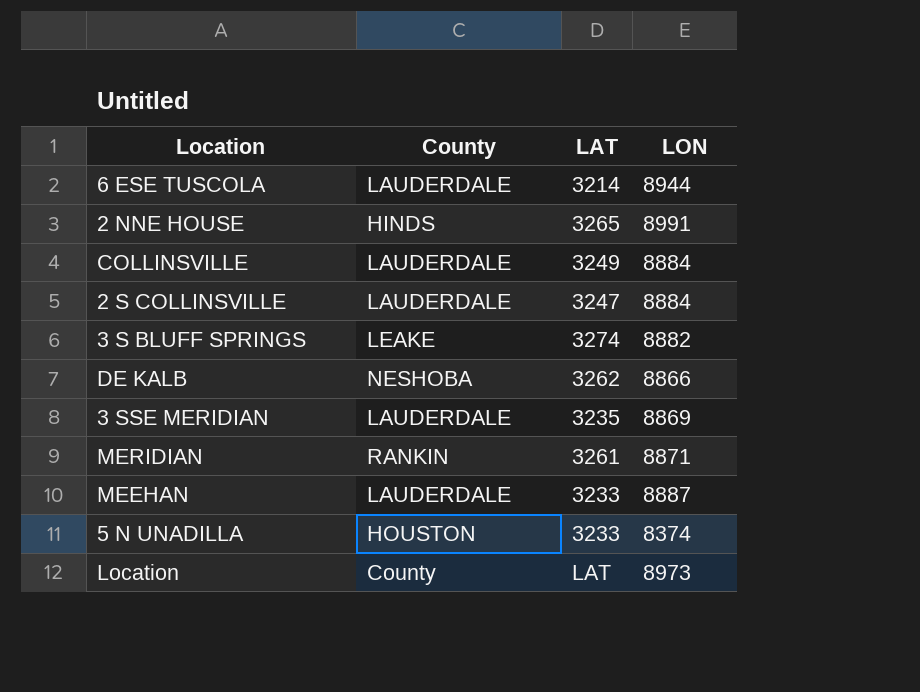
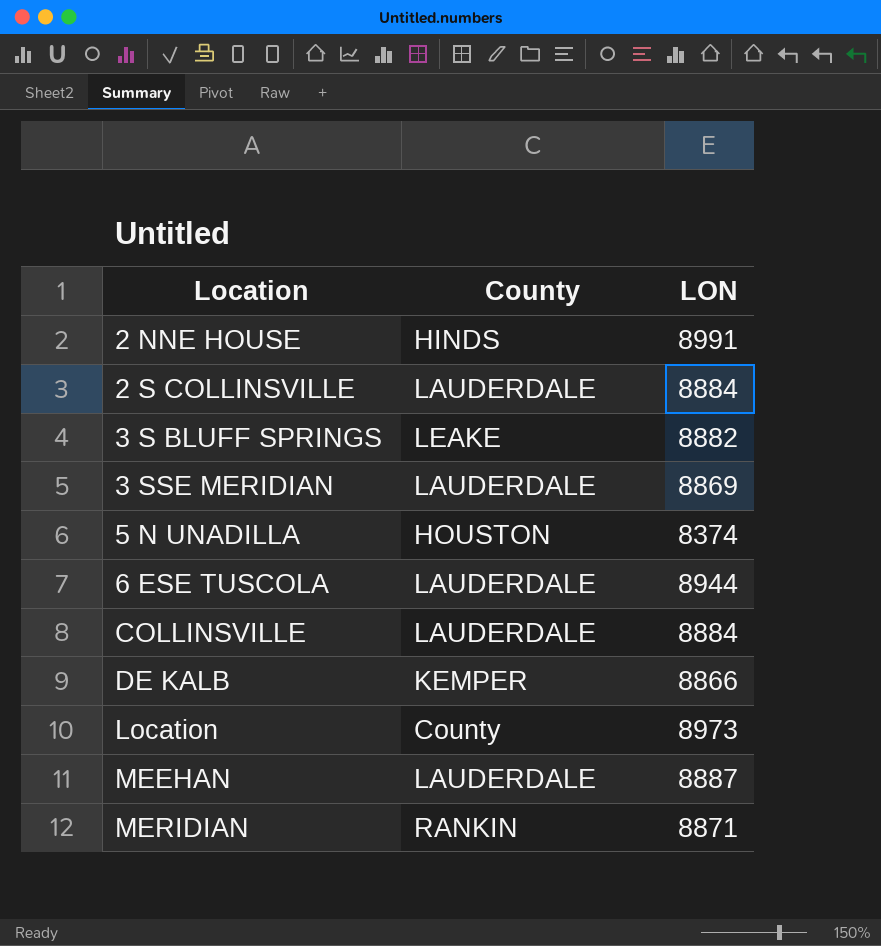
row order: none -> Location ascending
column LAT | position: 3 -> none
DE KALB | County: NESHOBA -> KEMPER

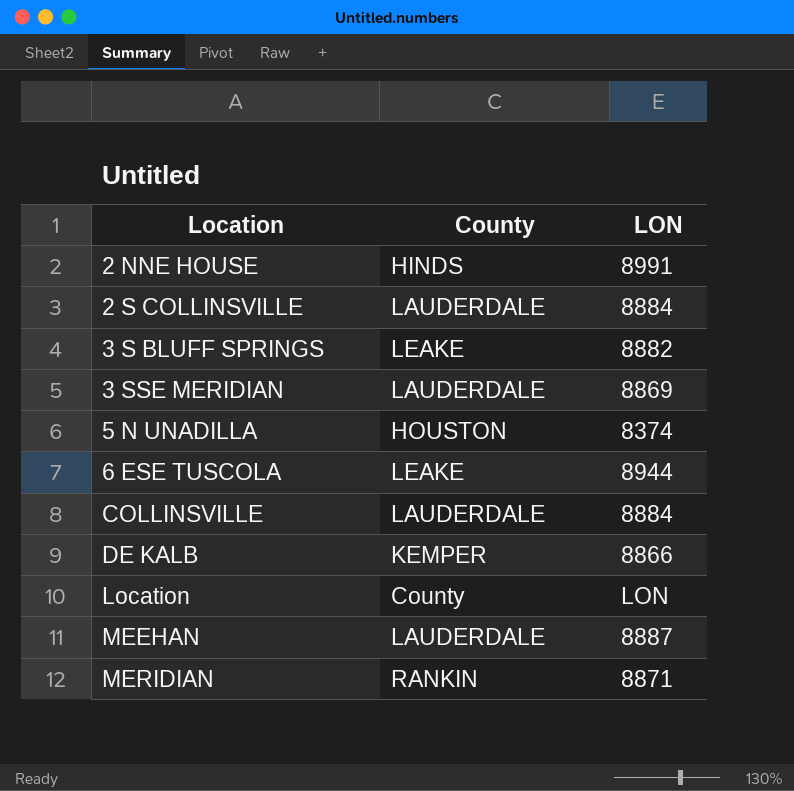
6 ESE TUSCOLA | County: LAUDERDALE -> LEAKE
Location | LON: 8973 -> LON

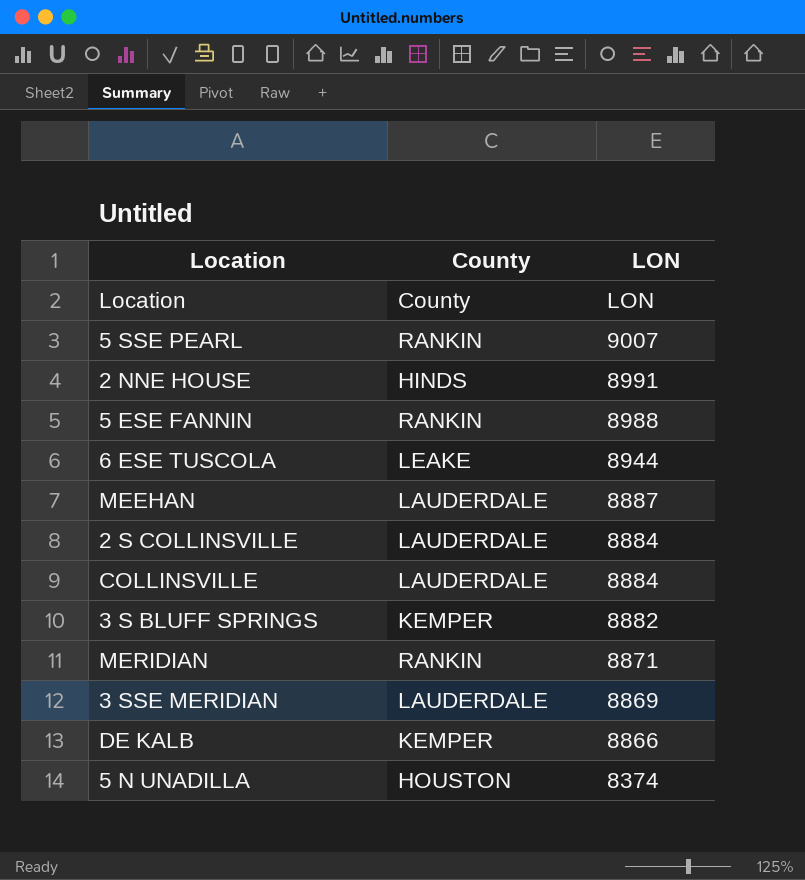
row order: Location ascending -> LON descending
row 5 SSE PEARL: none -> RANKIN | 9007
row 5 ESE FANNIN: none -> RANKIN | 8988
3 S BLUFF SPRINGS | County: LEAKE -> KEMPER

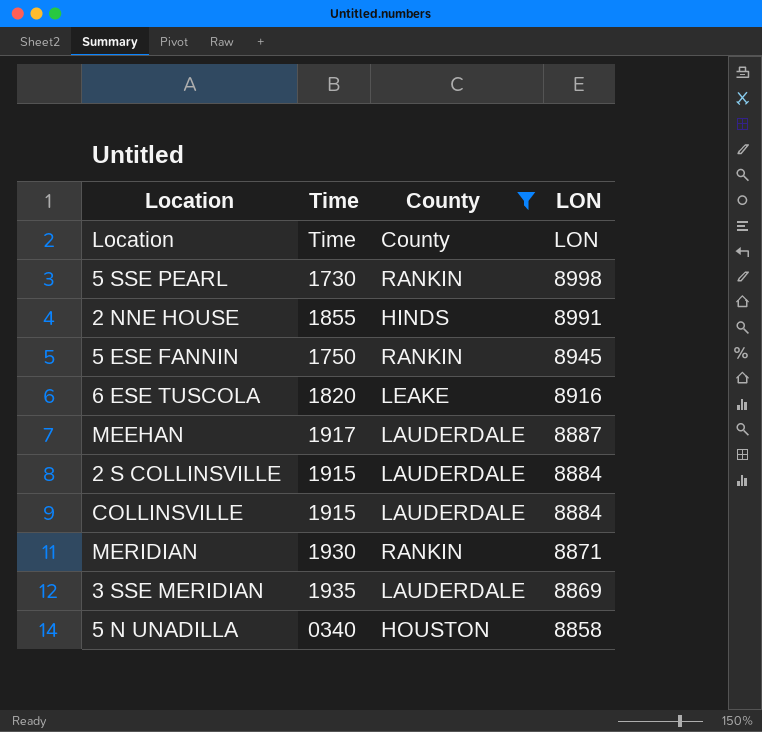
filter: none -> County != KEMPER
column Time | position: none -> 2
5 SSE PEARL | LON: 9007 -> 8998
5 ESE FANNIN | LON: 8988 -> 8945
6 ESE TUSCOLA | LON: 8944 -> 8916
5 N UNADILLA | LON: 8374 -> 8858

